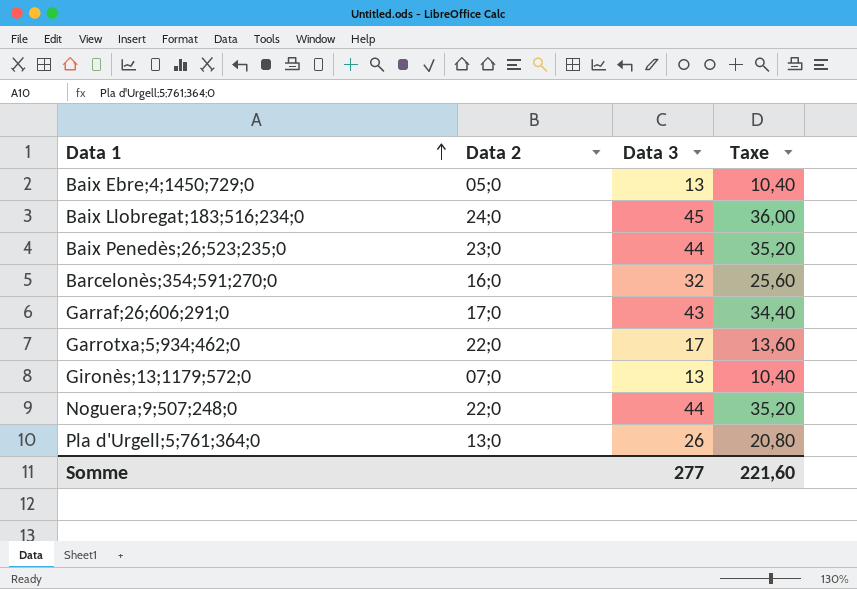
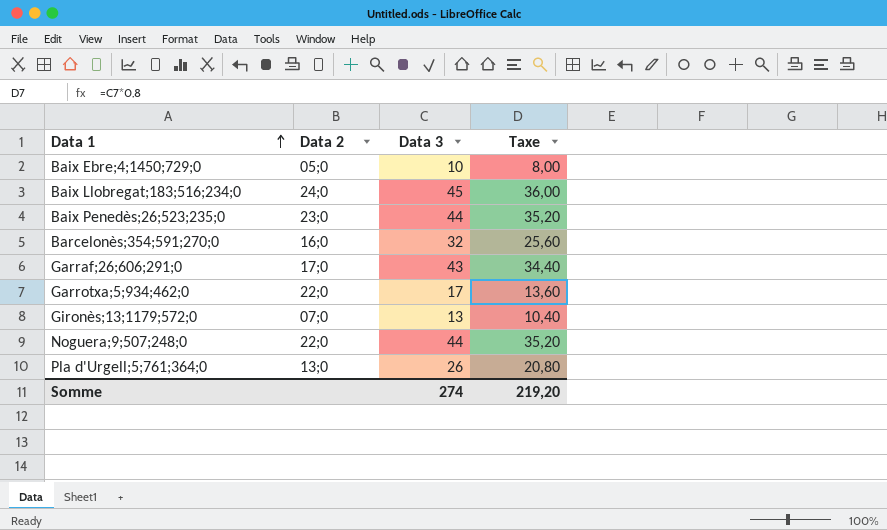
Baix Ebre;4;1450;729;0 | Data 3: 13 -> 10
Baix Ebre;4;1450;729;0 | Taxe: 10,40 -> 8,00
Somme | Data 3: 277 -> 274
Somme | Taxe: 221,60 -> 219,20

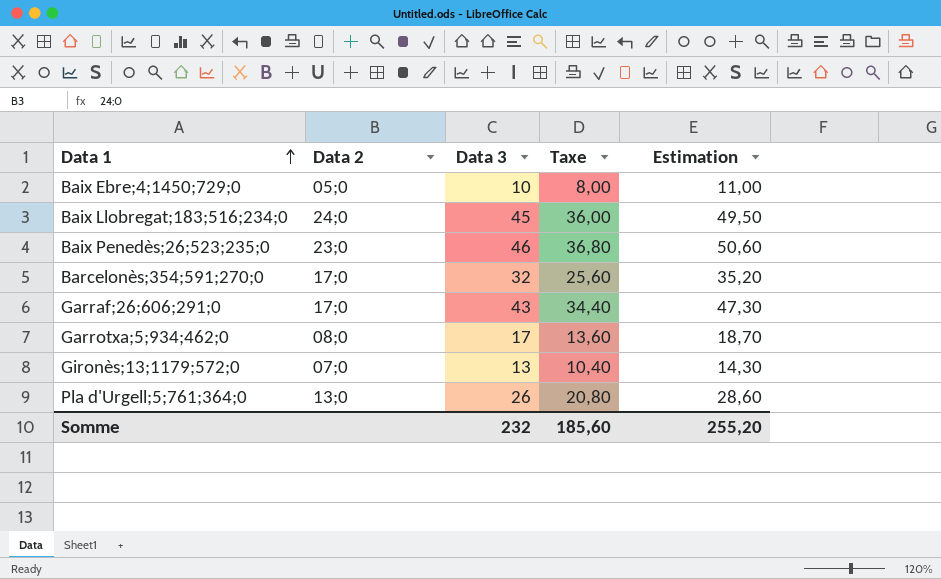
column Estimation | formula: none -> [Data 3] * 1,1
row Noguera;9;507;248;0: 22;0 | 44 | 35,20 -> none
Baix Penedès;26;523;235;0 | Data 3: 44 -> 46
Baix Penedès;26;523;235;0 | Taxe: 35,20 -> 36,80
Barcelonès;354;591;270;0 | Data 2: 16;0 -> 17;0
Garrotxa;5;934;462;0 | Data 2: 22;0 -> 08;0
Somme | Data 3: 274 -> 232
Somme | Taxe: 219,20 -> 185,60

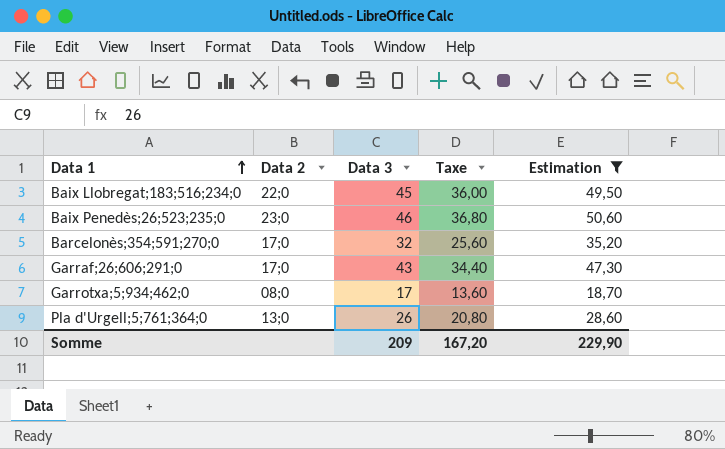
filter: none -> Estimation >= 18,70
Baix Llobregat;183;516;234;0 | Data 2: 24;0 -> 22;0
Somme | Data 3: 232 -> 209
Somme | Taxe: 185,60 -> 167,20
Somme | Estimation: 255,20 -> 229,90

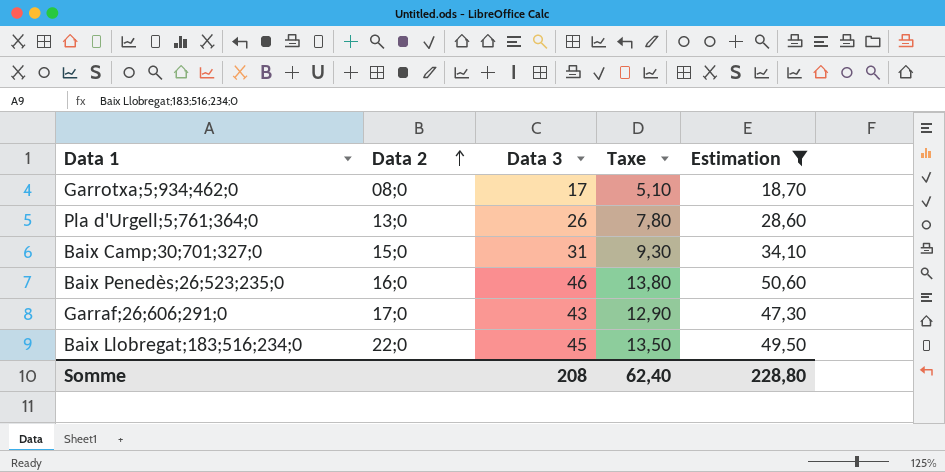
row order: Data 1 ascending -> Data 2 ascending
column Taxe | formula: [Data 3] * 0,8 -> [Data 3] * 0,3
row Barcelonès;354;591;270;0: 17;0 | 32 | 25,60 | 35,20 -> none
row Baix Camp;30;701;327;0: none -> 15;0 | 31 | 9,30 | 34,10
Baix Penedès;26;523;235;0 | Data 2: 23;0 -> 16;0
Somme | Data 3: 209 -> 208
Somme | Taxe: 167,20 -> 62,40
Somme | Estimation: 229,90 -> 228,80

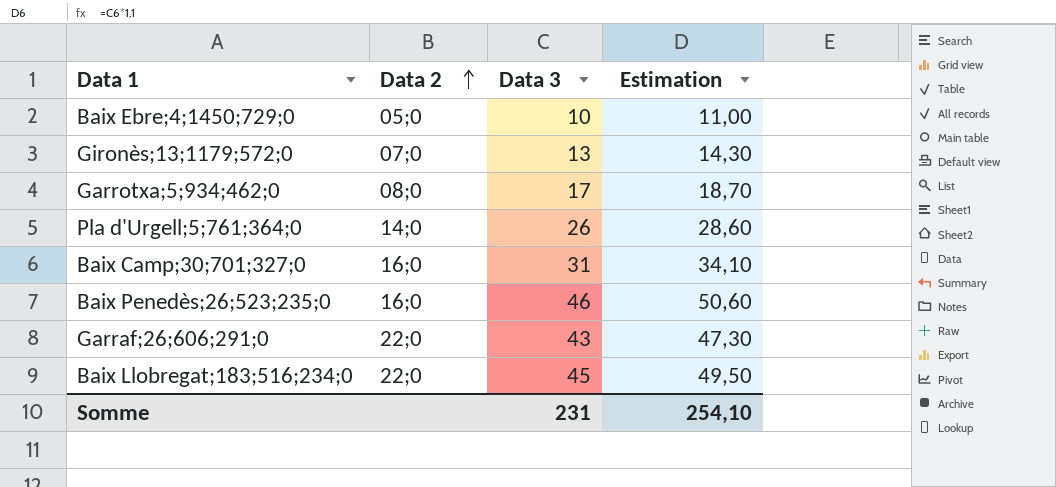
filter: Estimation >= 18,70 -> none
column Taxe | formula: [Data 3] * 0,3 -> none
Pla d'Urgell;5;761;364;0 | Data 2: 13;0 -> 14;0
Baix Camp;30;701;327;0 | Data 2: 15;0 -> 16;0
Garraf;26;606;291;0 | Data 2: 17;0 -> 22;0
Somme | Data 3: 208 -> 231
Somme | Estimation: 228,80 -> 254,10

